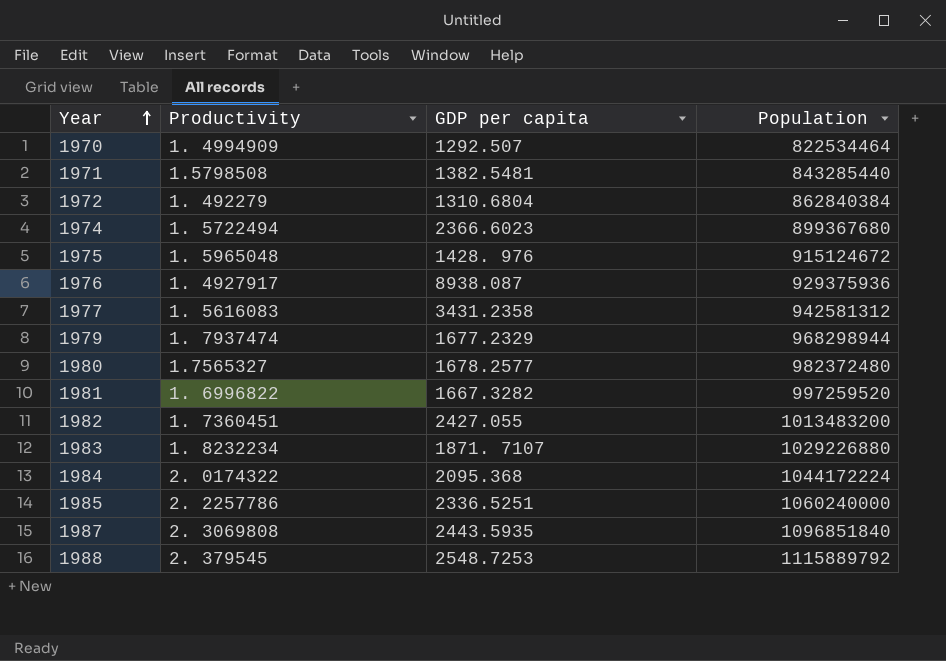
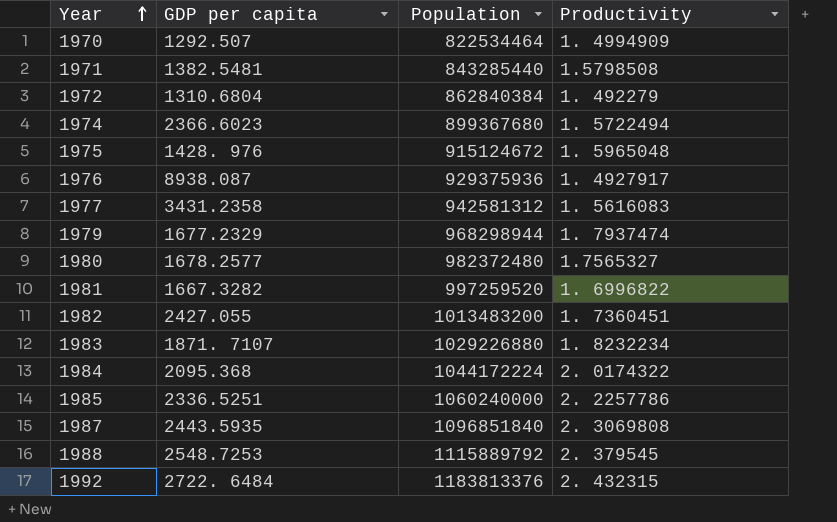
column Productivity | position: 2 -> 4
row 1992: none -> 2722. 6484 | 1183813376 | 2. 432315

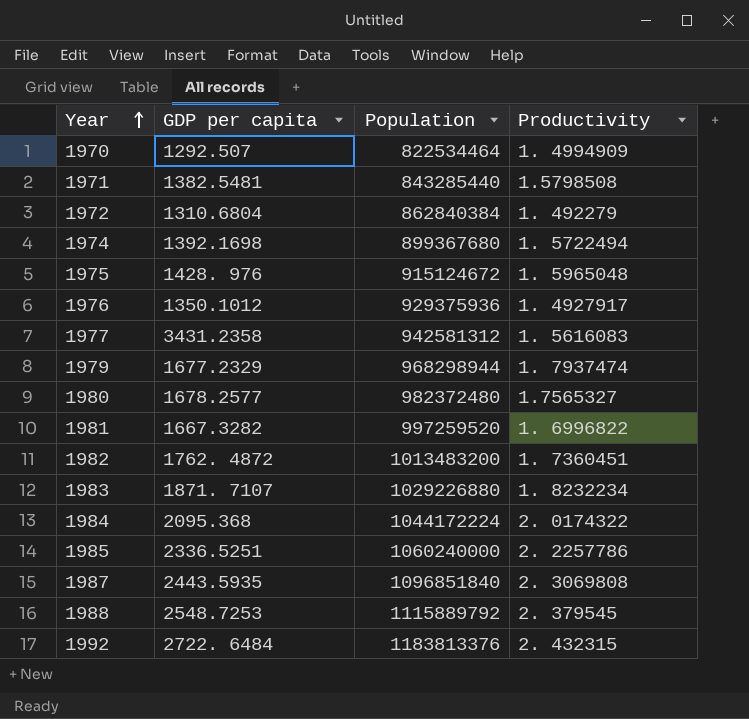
1974 | GDP per capita: 2366.6023 -> 1392.1698
1976 | GDP per capita: 8938.087 -> 1350.1012
1982 | GDP per capita: 2427.055 -> 1762. 4872

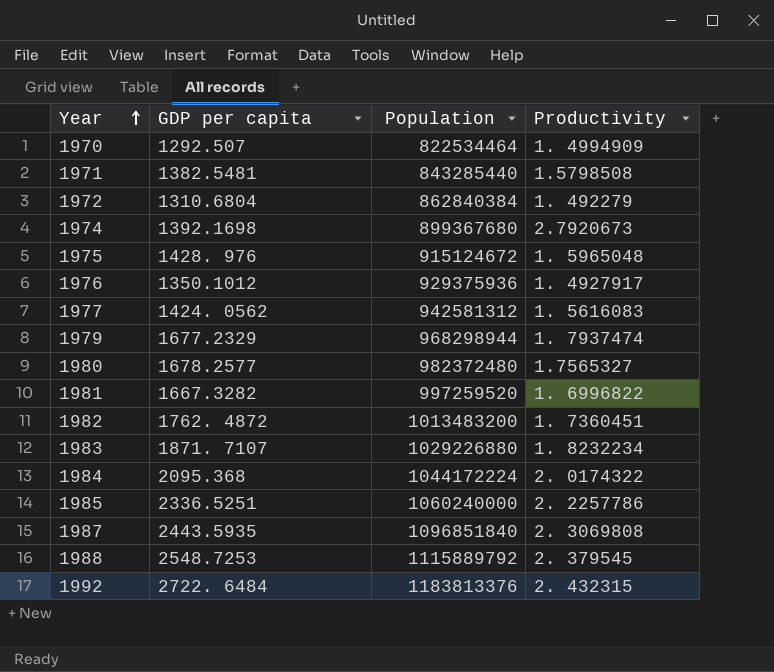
1974 | Productivity: 1. 5722494 -> 2.7920673
1977 | GDP per capita: 3431.2358 -> 1424. 0562

